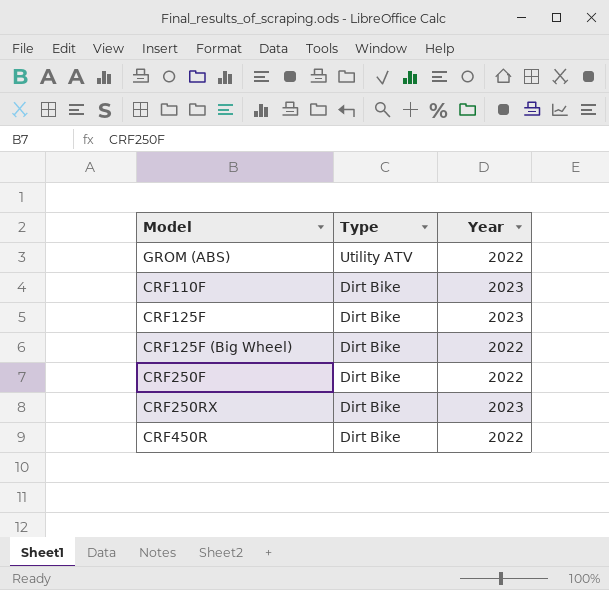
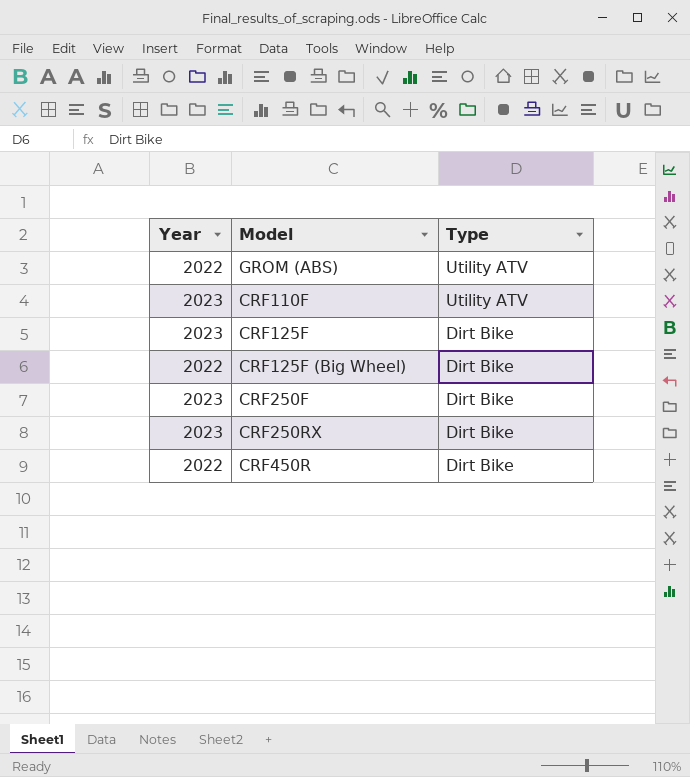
column Year | position: 3 -> 1
CRF110F | Type: Dirt Bike -> Utility ATV
CRF250F | Year: 2022 -> 2023

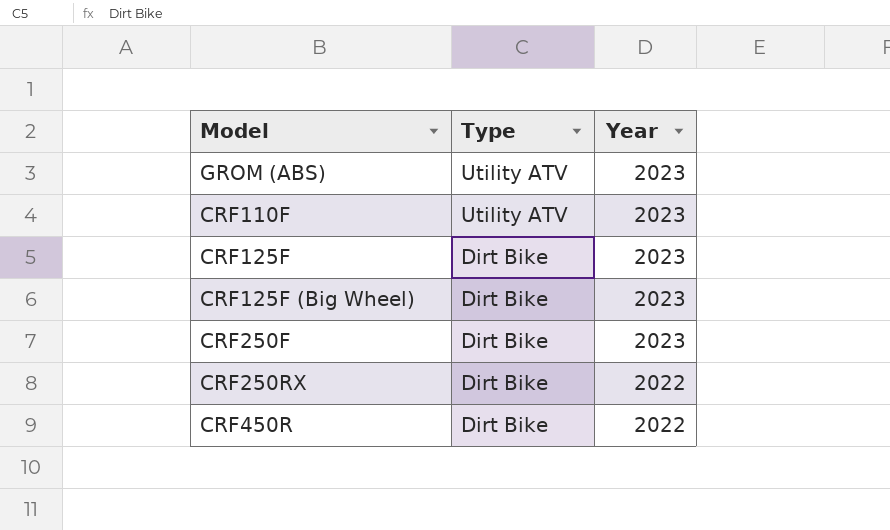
column Year | position: 1 -> 3
GROM (ABS) | Year: 2022 -> 2023
CRF125F (Big Wheel) | Year: 2022 -> 2023
CRF250RX | Year: 2023 -> 2022

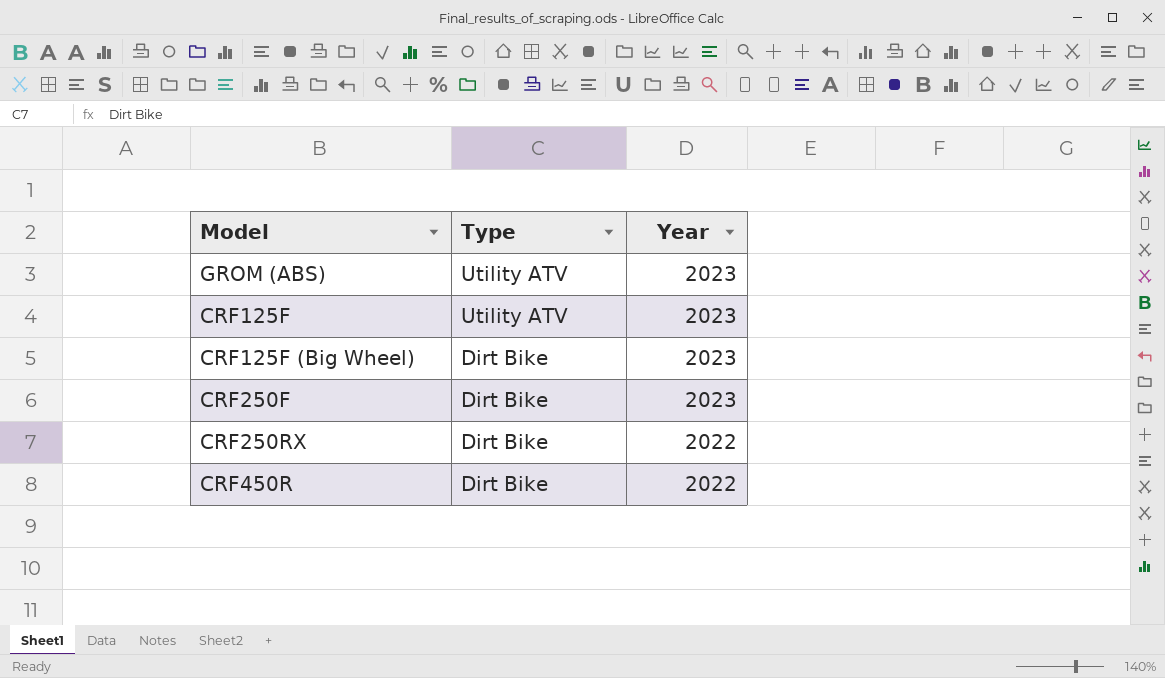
row CRF110F: Utility ATV | 2023 -> none
CRF125F | Type: Dirt Bike -> Utility ATV

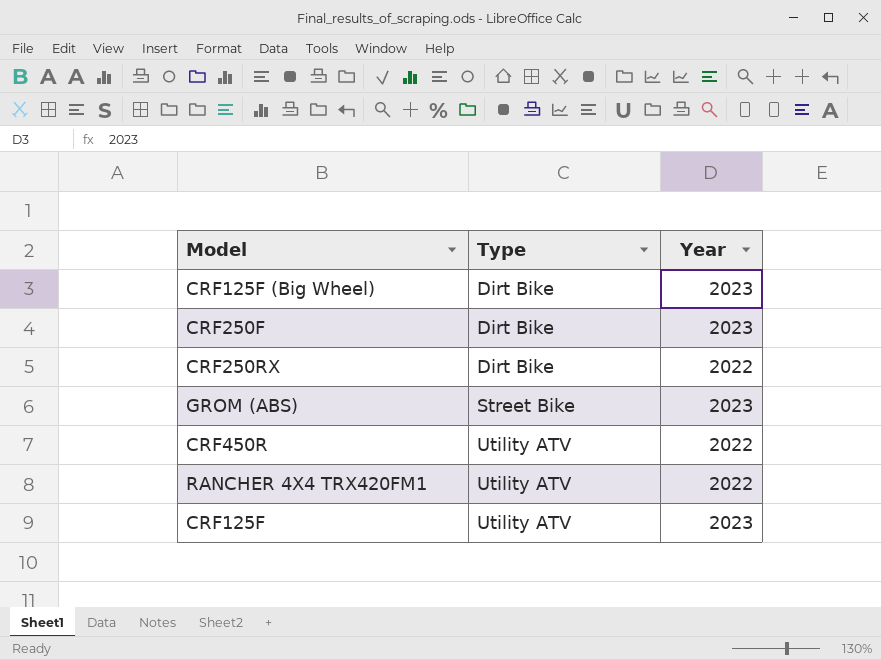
row order: Type descending -> Type ascending
GROM (ABS) | Type: Utility ATV -> Street Bike
CRF450R | Type: Dirt Bike -> Utility ATV
row RANCHER 4X4 TRX420FM1: none -> Utility ATV | 2022

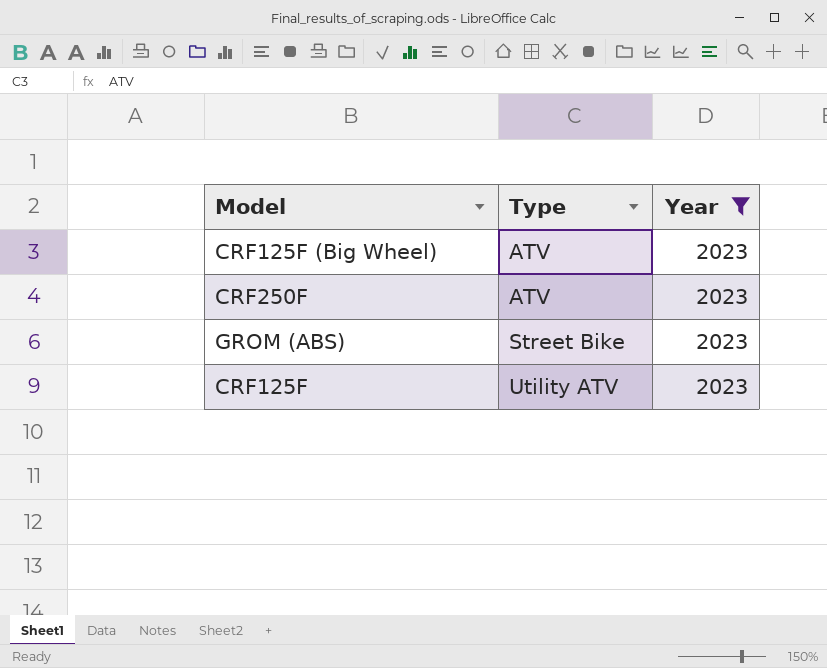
filter: none -> Year = 2023
CRF125F (Big Wheel) | Type: Dirt Bike -> ATV
CRF250F | Type: Dirt Bike -> ATV

